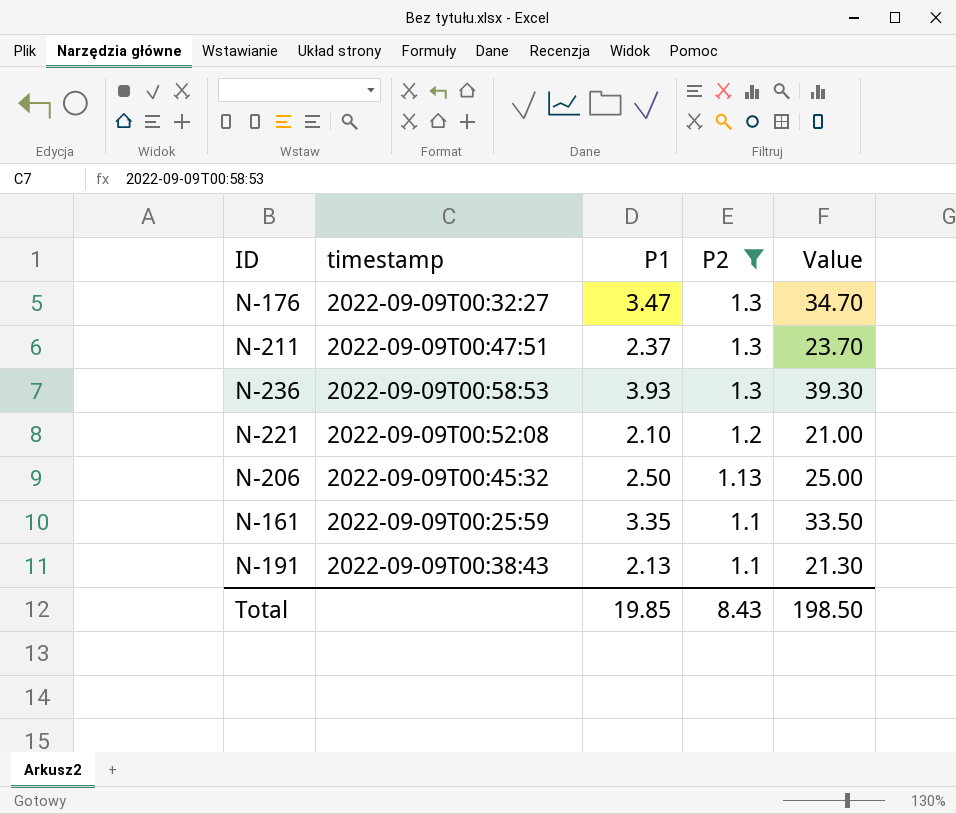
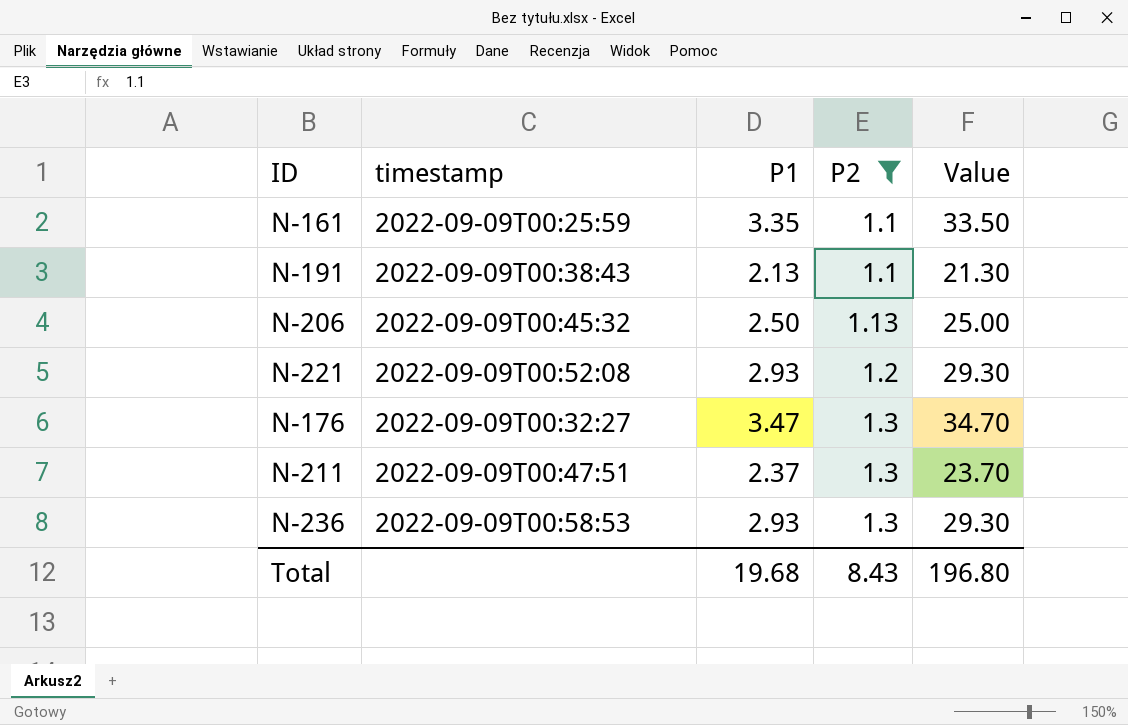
row order: P2 descending -> P2 ascending
N-221 | P1: 2.10 -> 2.93
N-221 | Value: 21.00 -> 29.30
N-236 | P1: 3.93 -> 2.93
N-236 | Value: 39.30 -> 29.30
Total | P1: 19.85 -> 19.68
Total | Value: 198.50 -> 196.80

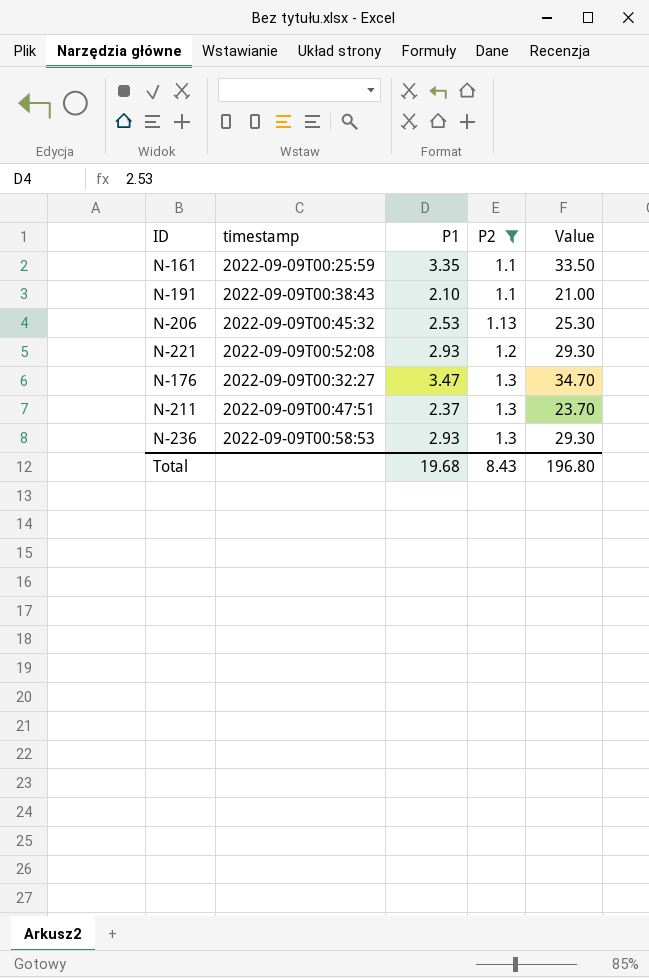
N-191 | P1: 2.13 -> 2.10
N-191 | Value: 21.30 -> 21.00
N-206 | P1: 2.50 -> 2.53
N-206 | Value: 25.00 -> 25.30

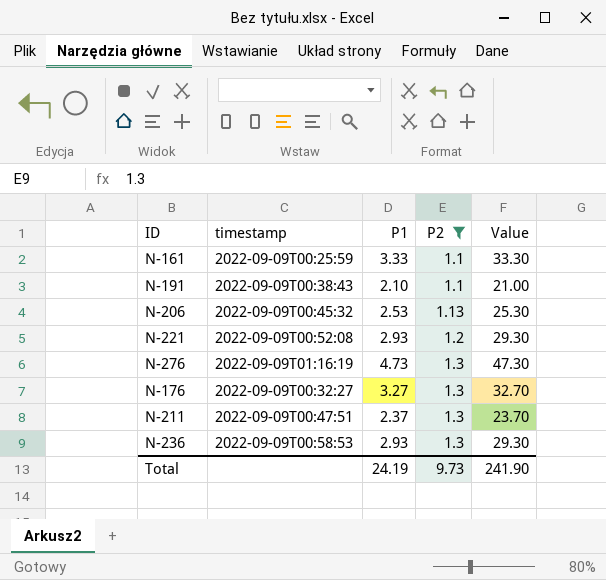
N-161 | P1: 3.35 -> 3.33
N-161 | Value: 33.50 -> 33.30
row N-276: none -> 2022-09-09T01:16:19 | 4.73 | 1.3 | 47.30
N-176 | P1: 3.47 -> 3.27
N-176 | Value: 34.70 -> 32.70
Total | P1: 19.68 -> 24.19
Total | P2: 8.43 -> 9.73
Total | Value: 196.80 -> 241.90

